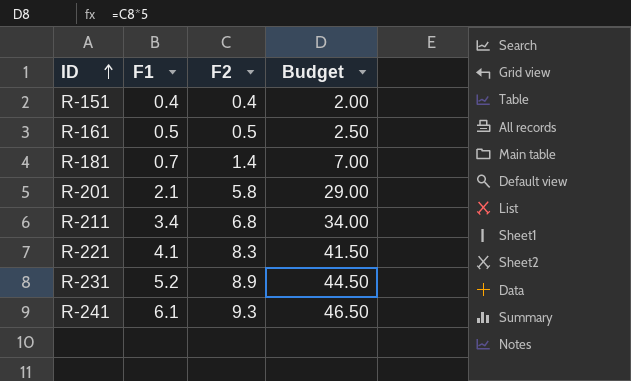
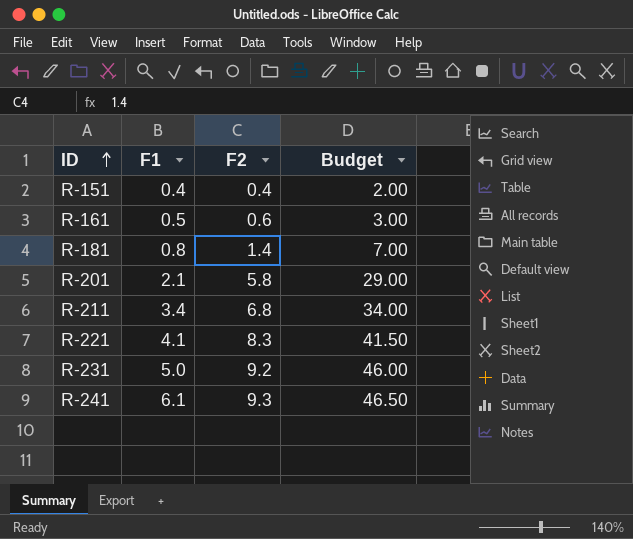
R-161 | F2: 0.5 -> 0.6
R-161 | Budget: 2.50 -> 3.00
R-181 | F1: 0.7 -> 0.8
R-231 | F1: 5.2 -> 5.0
R-231 | F2: 8.9 -> 9.2
R-231 | Budget: 44.50 -> 46.00

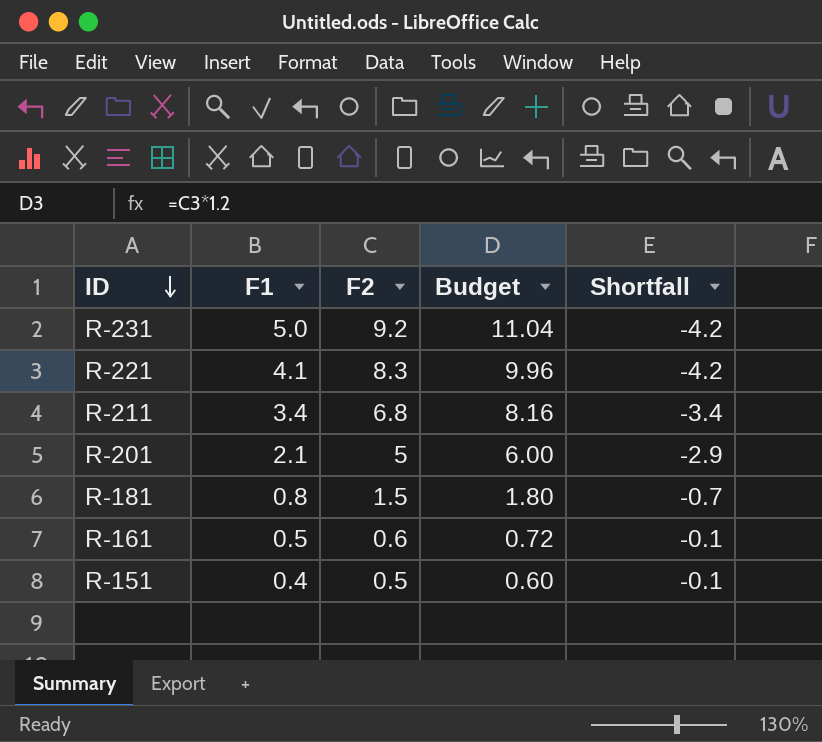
row order: ID ascending -> ID descending
column Budget | formula: [F2] * 5 -> [F2] * 1.2
column Shortfall | formula: none -> [F1] - [F2]
row R-241: 6.1 | 9.3 | 46.50 -> none
R-201 | F2: 5.8 -> 5
R-181 | F2: 1.4 -> 1.5
R-151 | F2: 0.4 -> 0.5

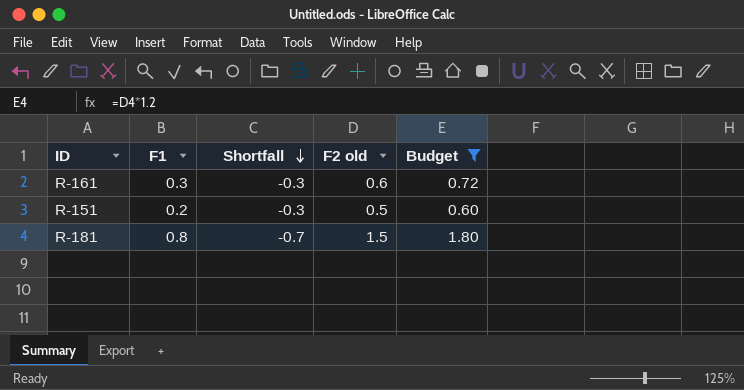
filter: none -> Budget <= 1.80
row order: ID descending -> Shortfall descending
column Shortfall | position: 5 -> 3
column name: F2 -> F2 old
R-161 | F1: 0.5 -> 0.3
R-161 | Shortfall: -0.1 -> -0.3
R-151 | F1: 0.4 -> 0.2
R-151 | Shortfall: -0.1 -> -0.3

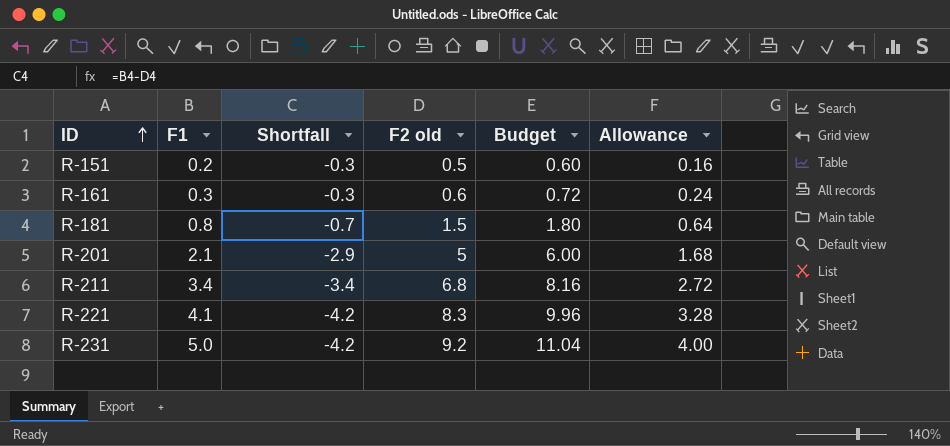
filter: Budget <= 1.80 -> none
row order: Shortfall descending -> ID ascending
column Allowance | formula: none -> [F1] * 0.8

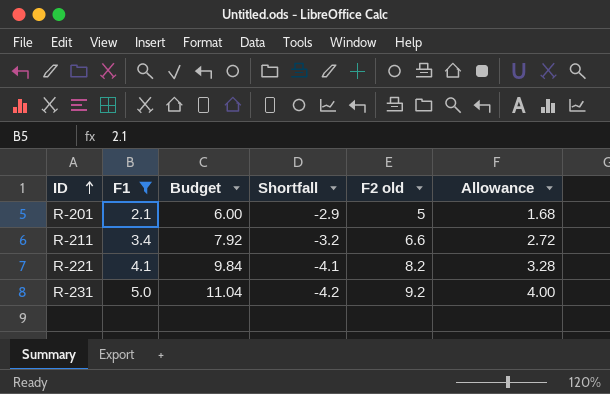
filter: none -> F1 >= 2.1
column Budget | position: 5 -> 3
R-211 | Budget: 8.16 -> 7.92
R-211 | Shortfall: -3.4 -> -3.2
R-211 | F2 old: 6.8 -> 6.6
R-221 | Budget: 9.96 -> 9.84
R-221 | Shortfall: -4.2 -> -4.1
R-221 | F2 old: 8.3 -> 8.2

